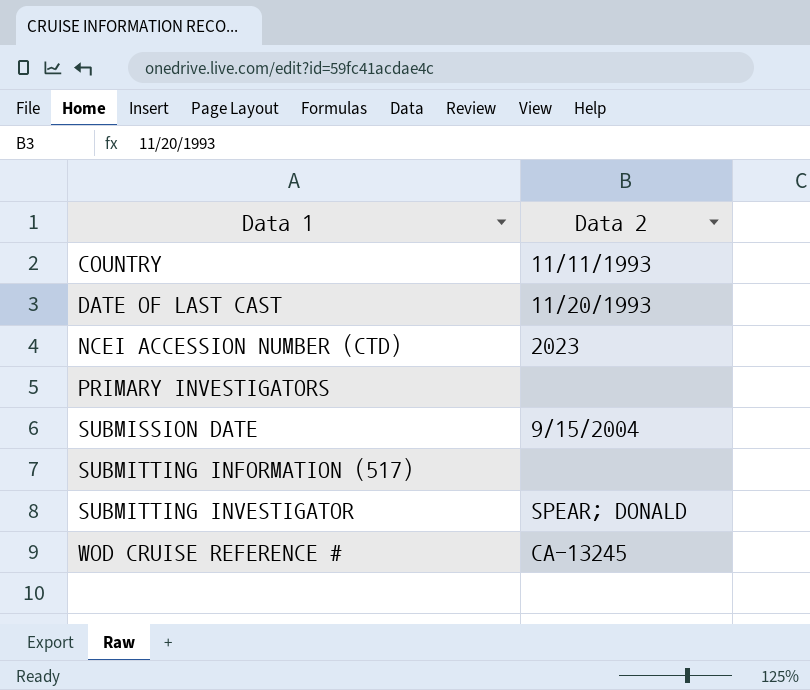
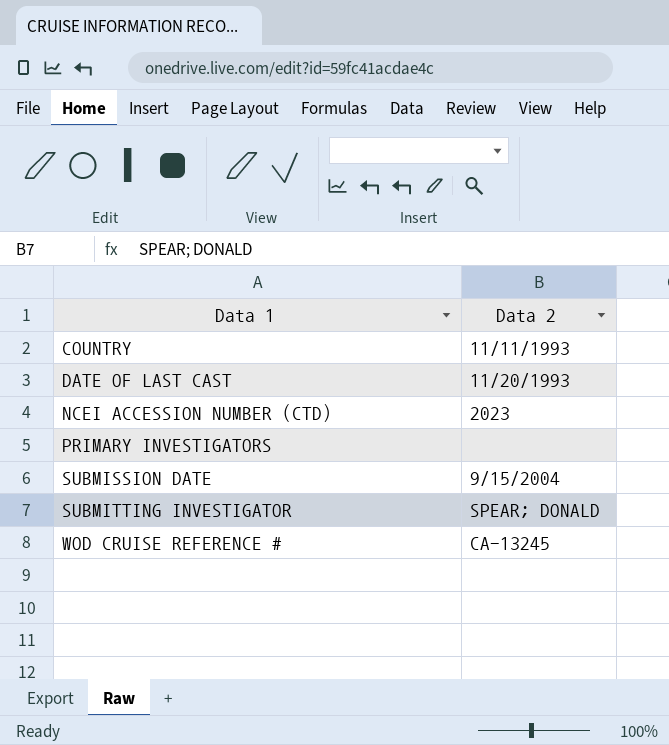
row SUBMITTING INFORMATION (517): none -> none

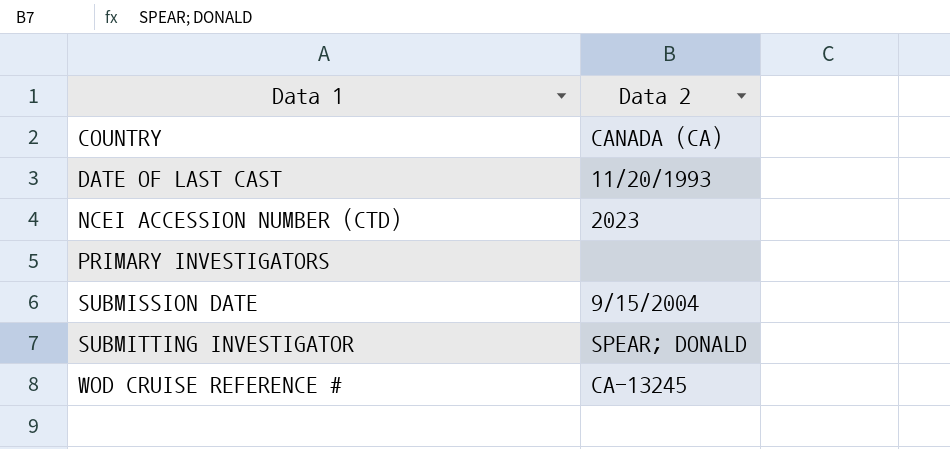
COUNTRY | Data 2: 11/11/1993 -> CANADA (CA)

